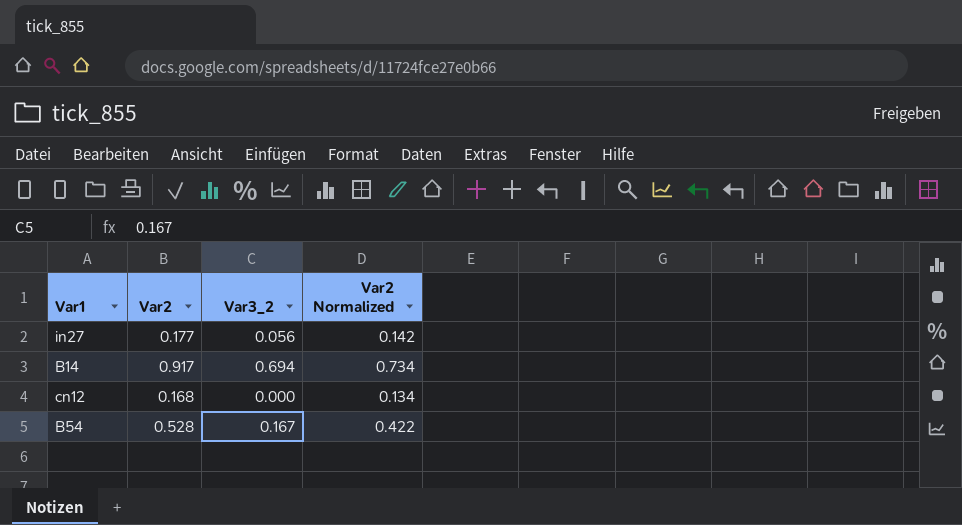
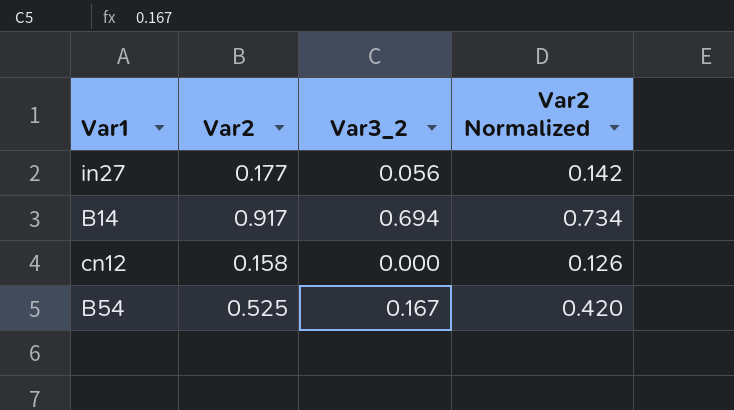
cn12 | Var2: 0.168 -> 0.158
cn12 | Var2 Normalized: 0.134 -> 0.126
B54 | Var2: 0.528 -> 0.525
B54 | Var2 Normalized: 0.422 -> 0.420

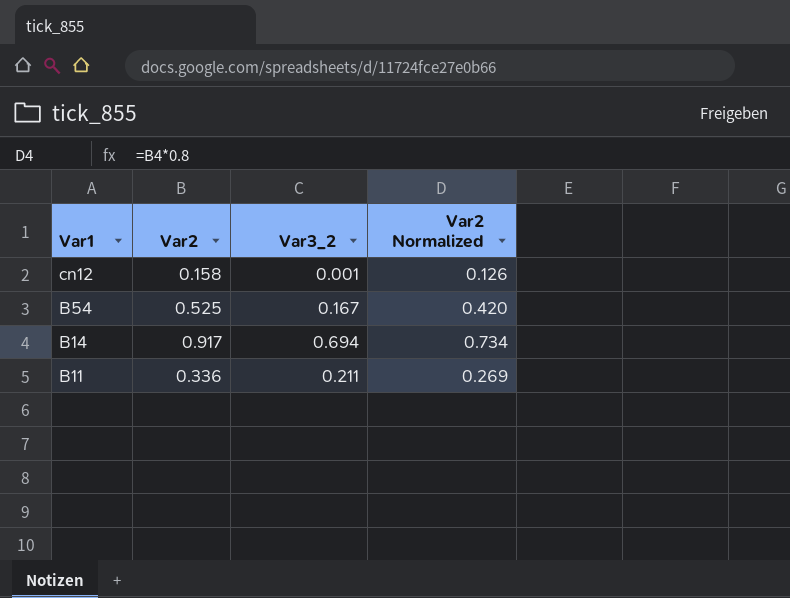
row order: none -> Var1 descending
row in27: 0.177 | 0.056 | 0.142 -> none
cn12 | Var3_2: 0.000 -> 0.001
row B11: none -> 0.336 | 0.211 | 0.269

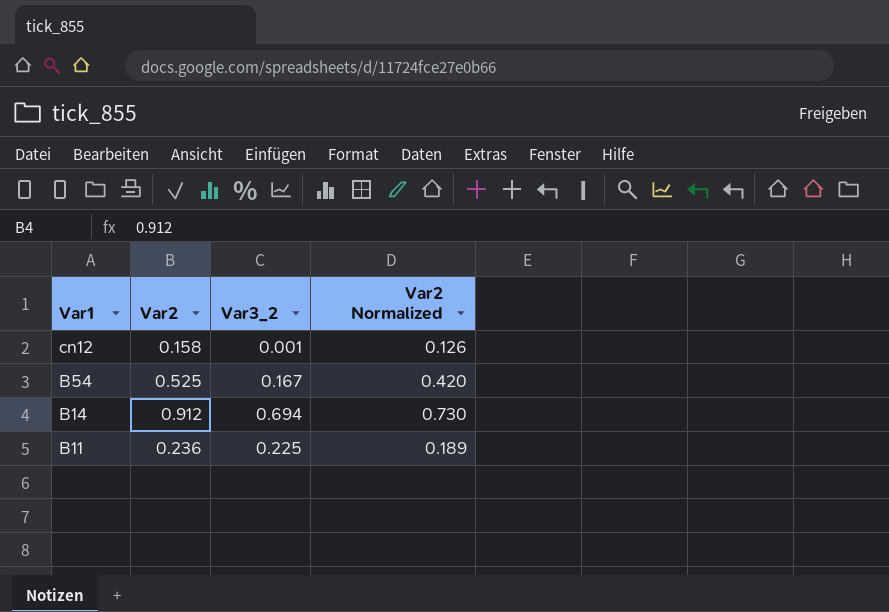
B14 | Var2: 0.917 -> 0.912
B14 | Var2 Normalized: 0.734 -> 0.730
B11 | Var2: 0.336 -> 0.236
B11 | Var3_2: 0.211 -> 0.225
B11 | Var2 Normalized: 0.269 -> 0.189

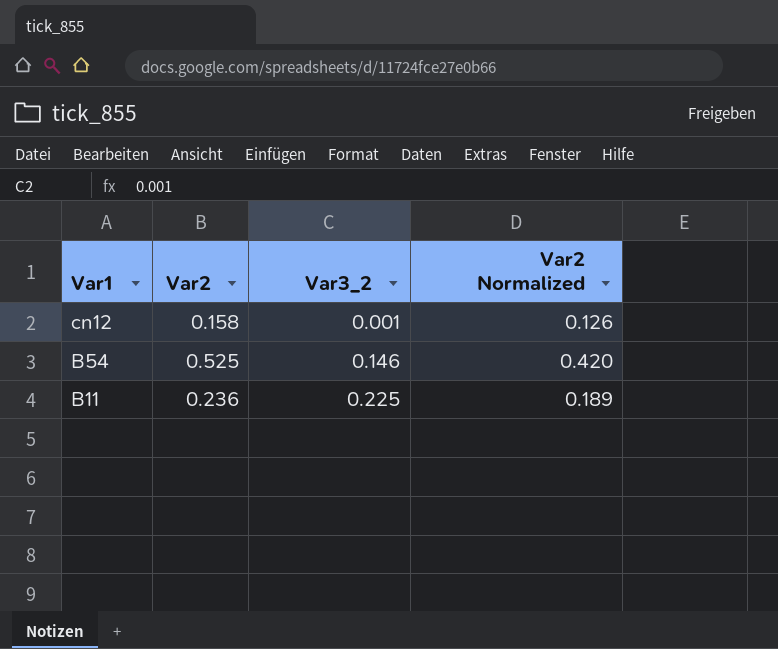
row B14: 0.912 | 0.694 | 0.730 -> none
B54 | Var3_2: 0.167 -> 0.146

